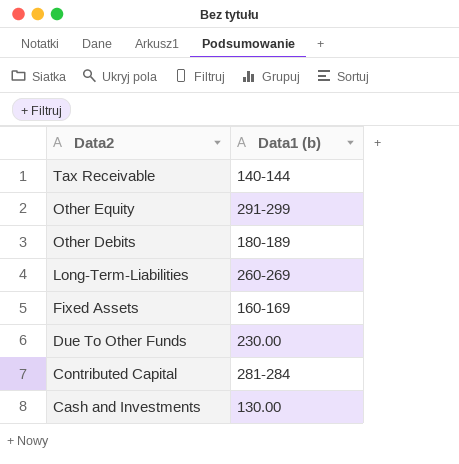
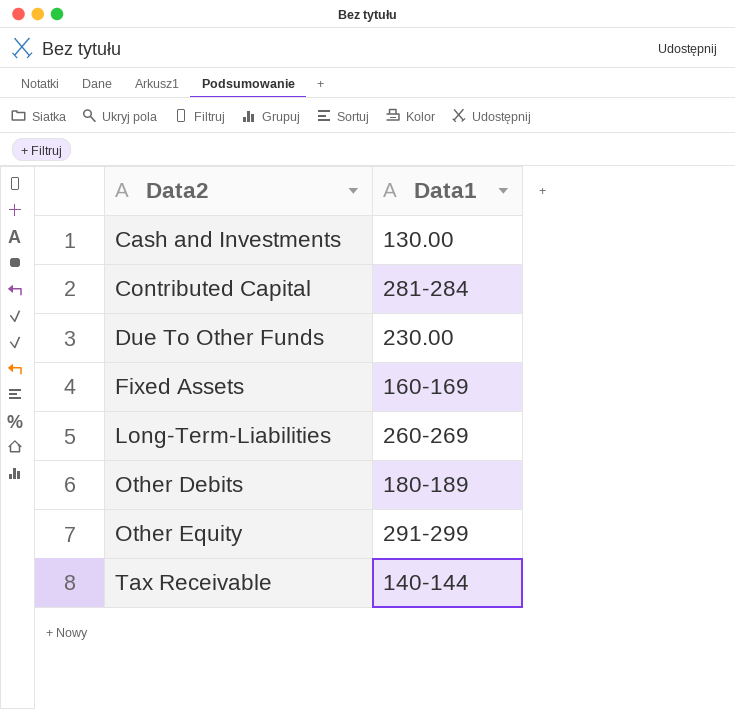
row order: Data2 descending -> Data2 ascending
column name: Data1 (b) -> Data1

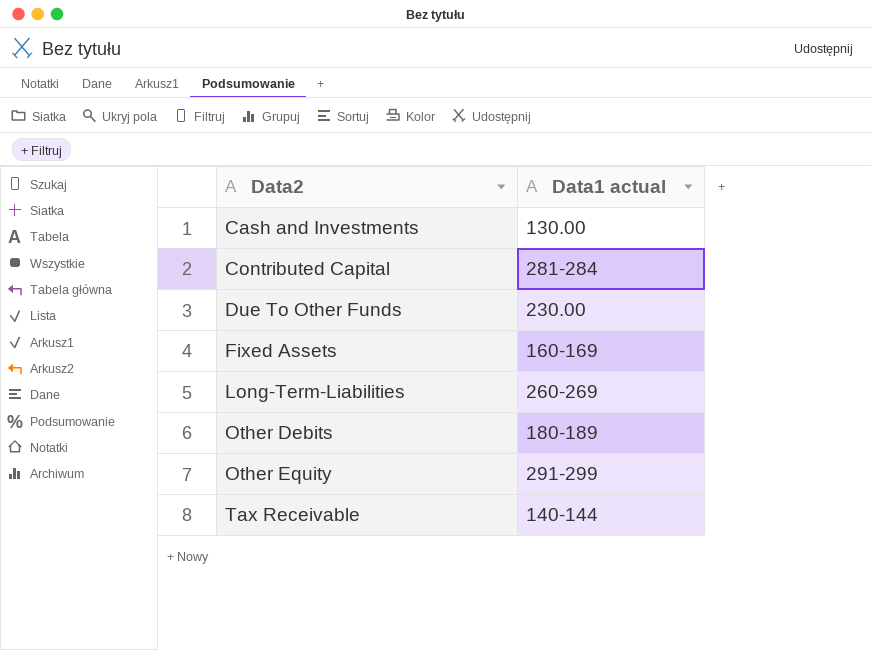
column name: Data1 -> Data1 actual

